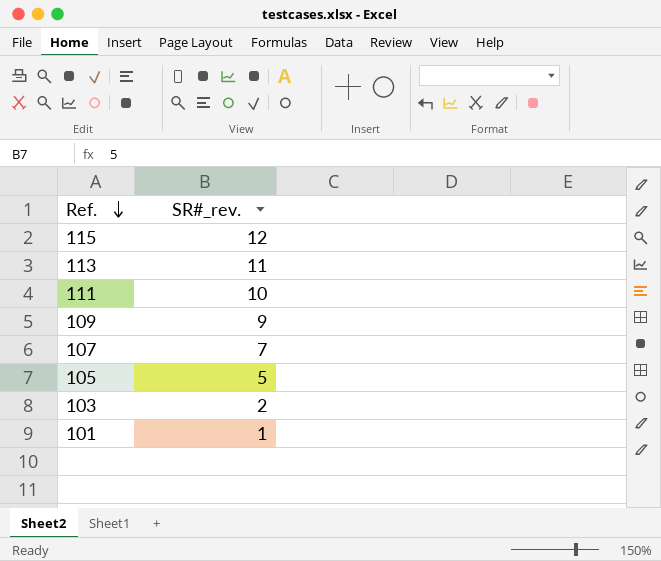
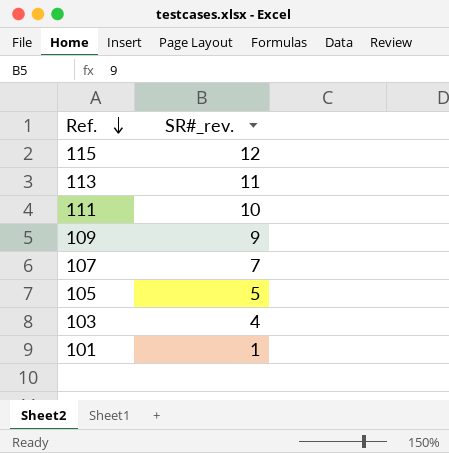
103 | SR#_rev.: 2 -> 4

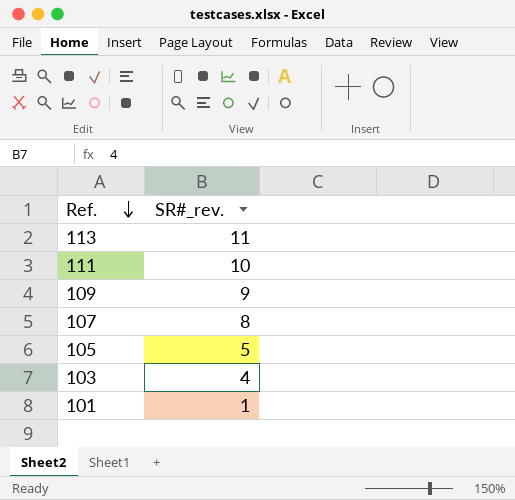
row 115: 12 -> none
107 | SR#_rev.: 7 -> 8

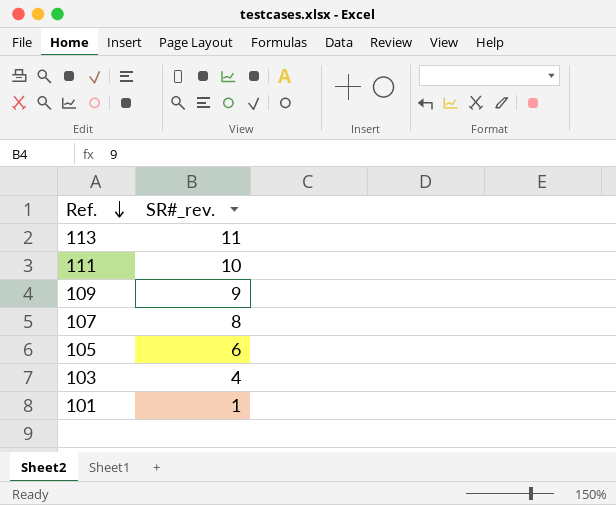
105 | SR#_rev.: 5 -> 6

